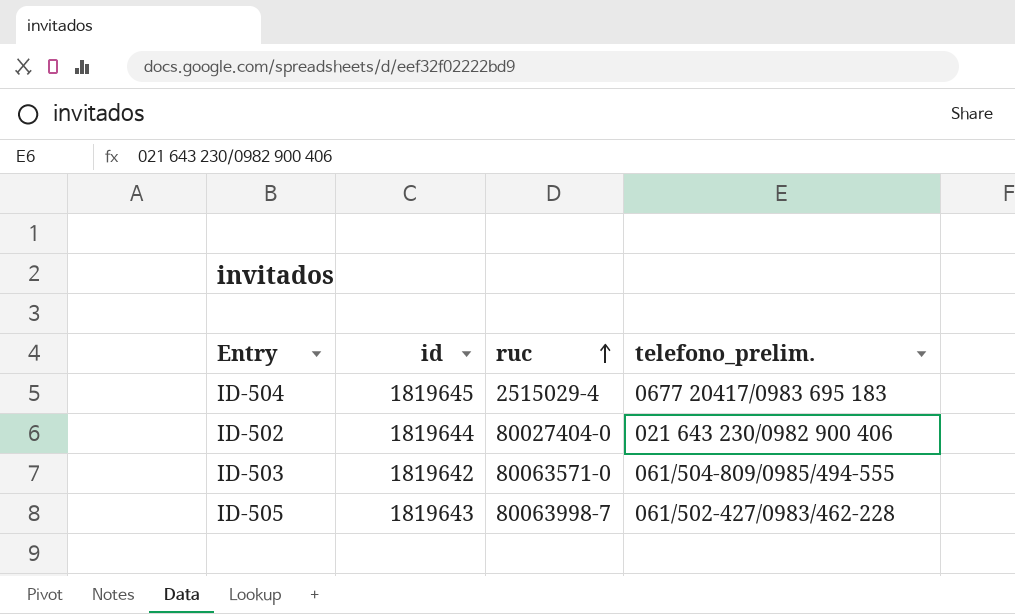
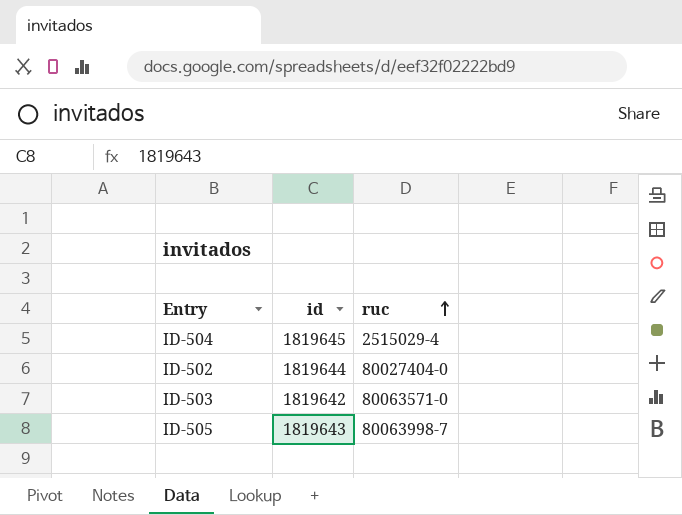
column telefono_prelim. | position: 4 -> none

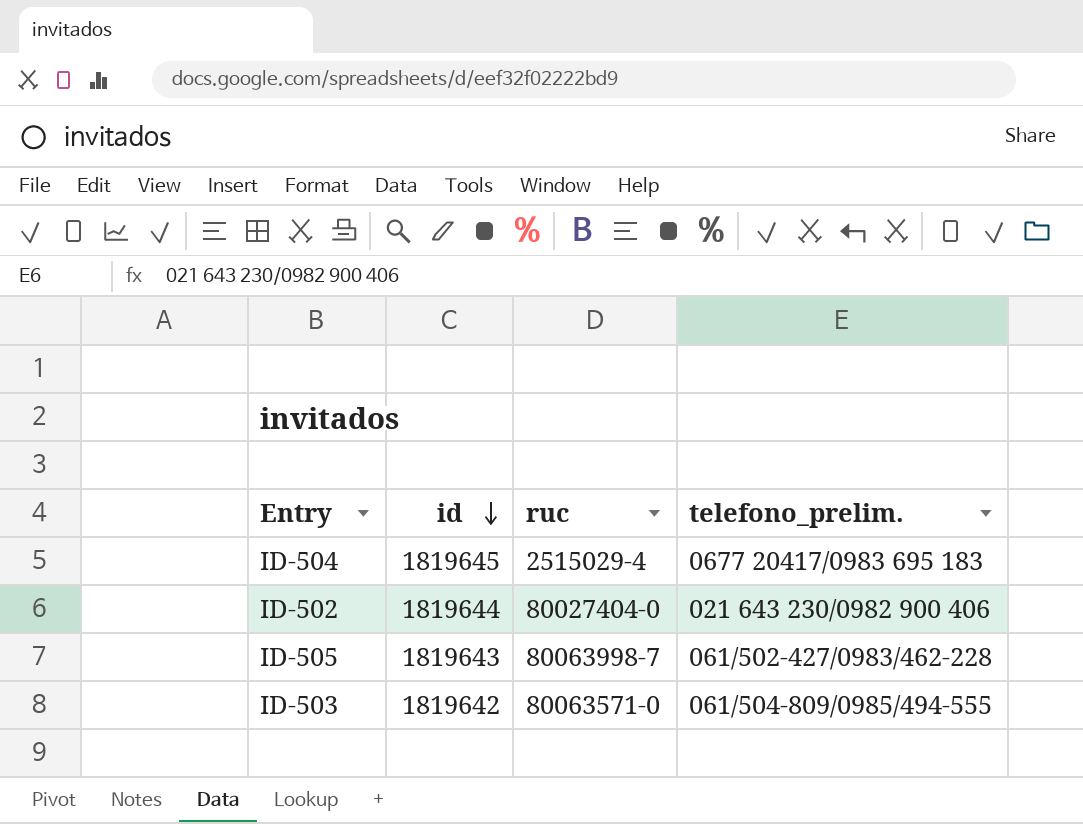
row order: ruc ascending -> id descending
column telefono_prelim. | position: none -> 4

